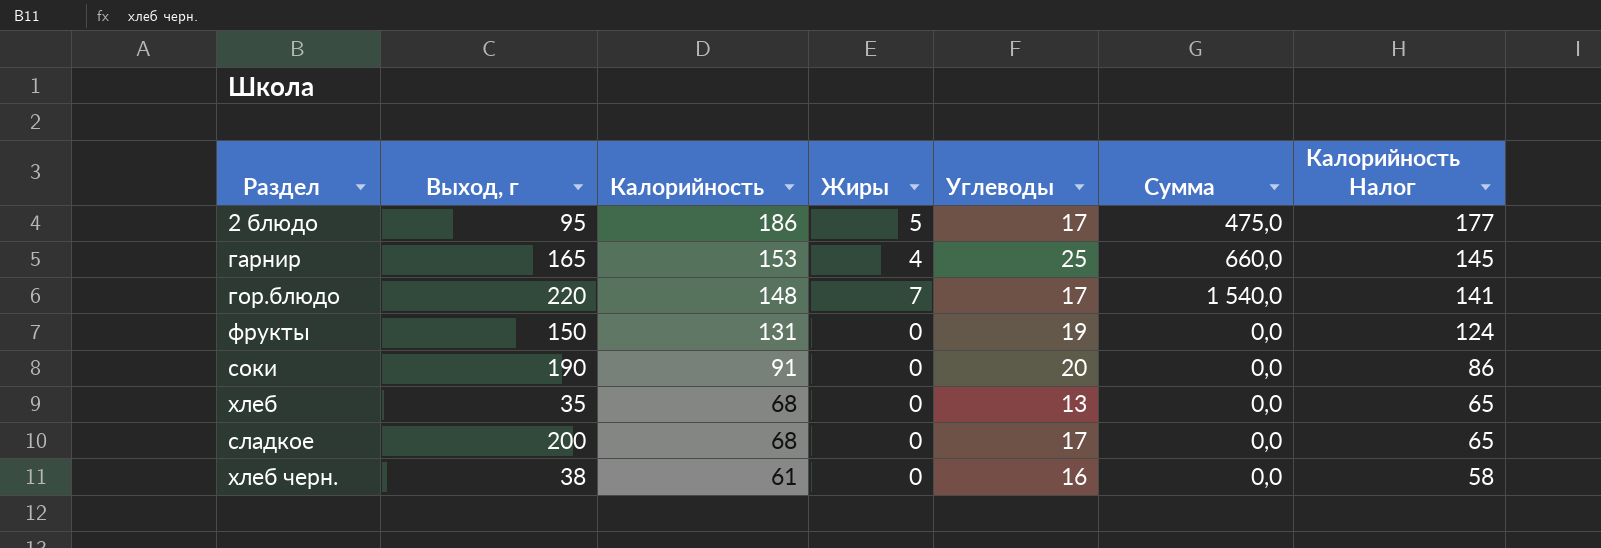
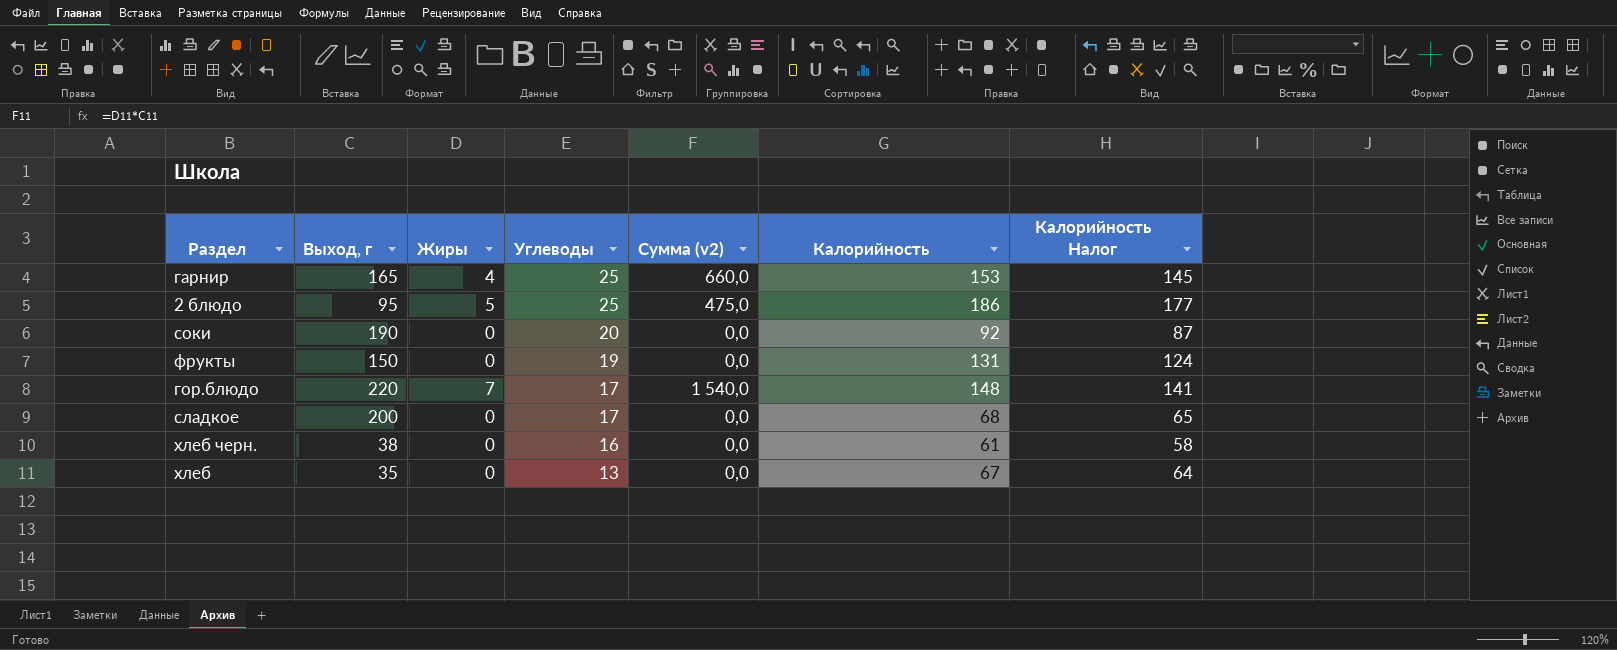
row order: Калорийность descending -> Углеводы descending
column name: Сумма -> Сумма (v2)
column Калорийность | position: 3 -> 6
2 блюдо | Углеводы: 17 -> 25
соки | Калорийность: 91 -> 92
соки | Калорийность Налог: 86 -> 87
хлеб | Калорийность: 68 -> 67
хлеб | Калорийность Налог: 65 -> 64

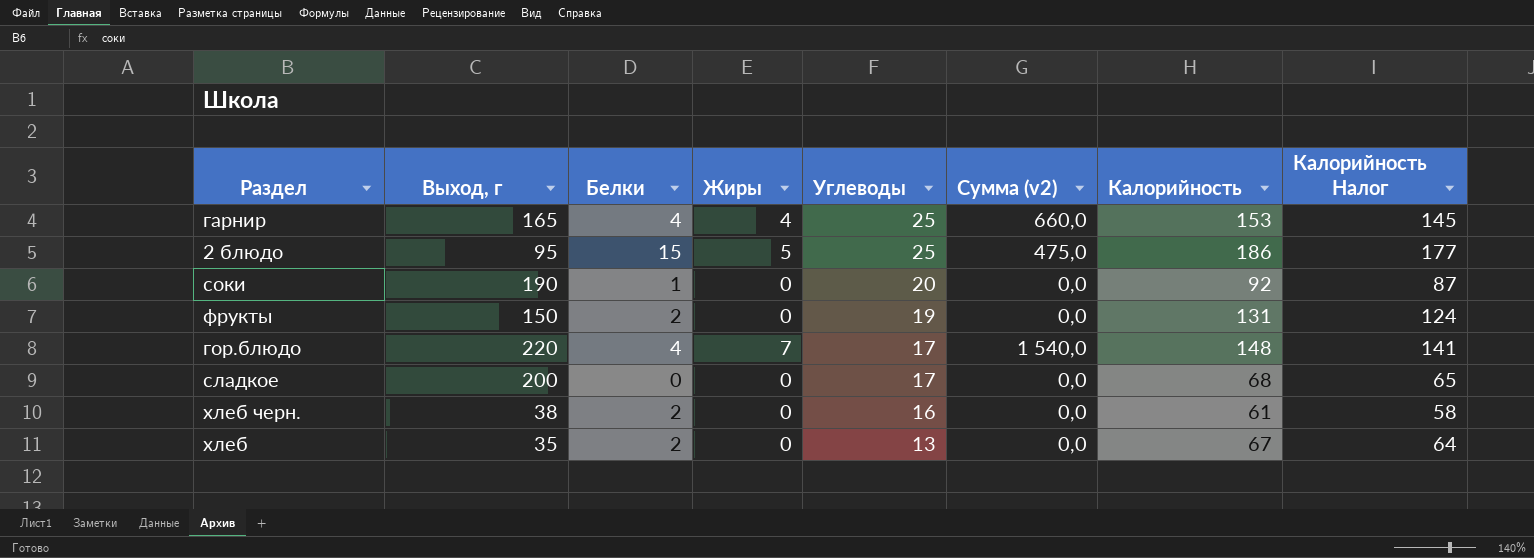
column Белки | position: none -> 3

